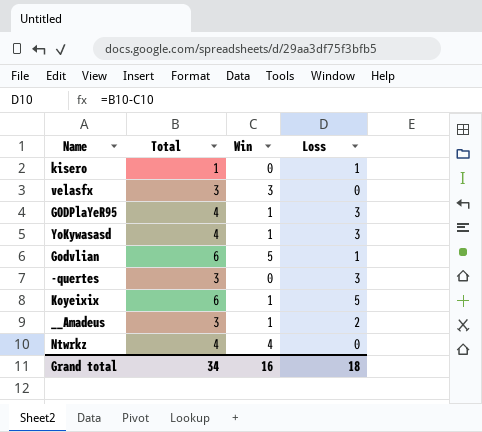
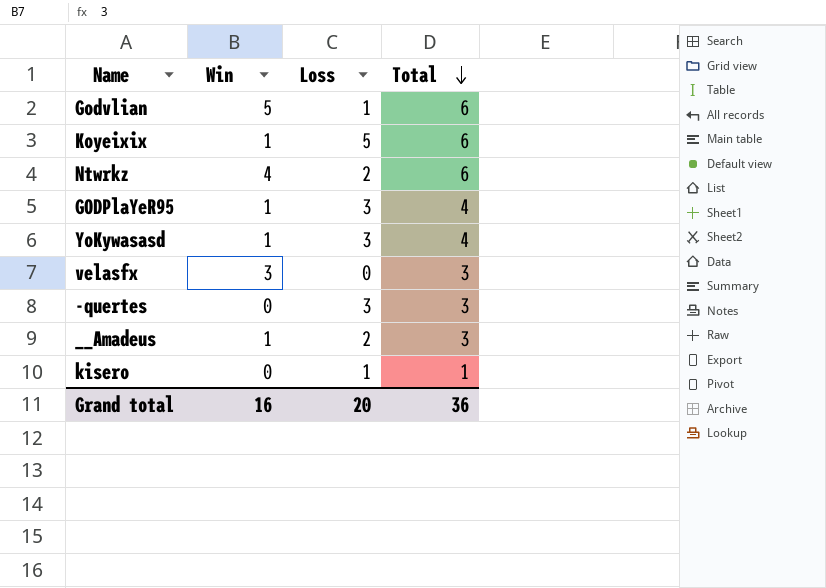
row order: none -> Total descending
column Total | position: 2 -> 4
Ntwrkz | Loss: 0 -> 2
Ntwrkz | Total: 4 -> 6
Grand total | Loss: 18 -> 20
Grand total | Total: 34 -> 36

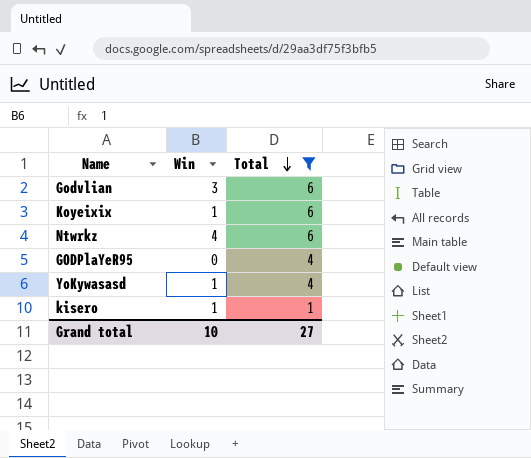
filter: none -> Total != 3
column Loss | formula: [Total] - [Win] -> none
Godvlian | Win: 5 -> 3
GODPlaYeR95 | Win: 1 -> 0
kisero | Win: 0 -> 1
Grand total | Win: 16 -> 10
Grand total | Total: 36 -> 27

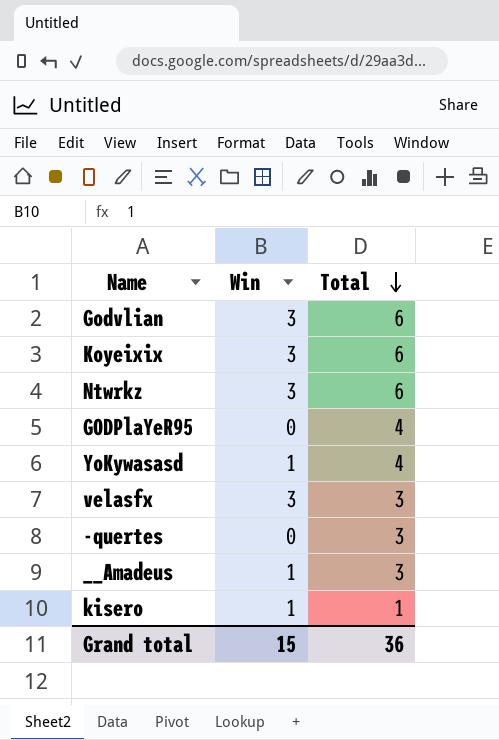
filter: Total != 3 -> none
Koyeixix | Win: 1 -> 3
Ntwrkz | Win: 4 -> 3
Grand total | Win: 10 -> 15
Grand total | Total: 27 -> 36

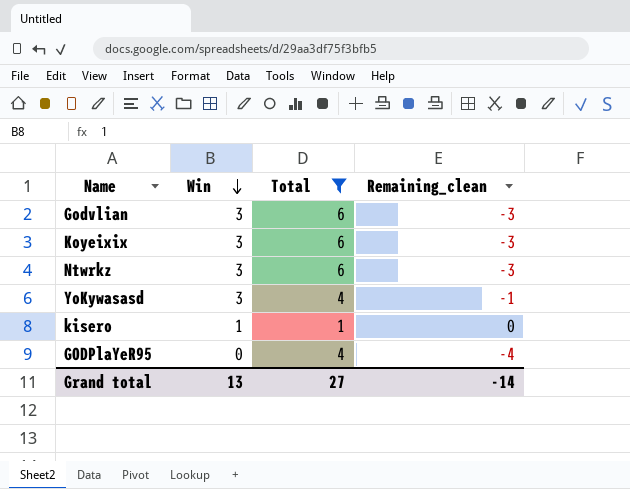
filter: none -> Total != 3
row order: Total descending -> Win descending
column Remaining_clean | formula: none -> [Win] - [Total]
YoKywasasd | Win: 1 -> 3
Grand total | Win: 15 -> 13
Grand total | Total: 36 -> 27

